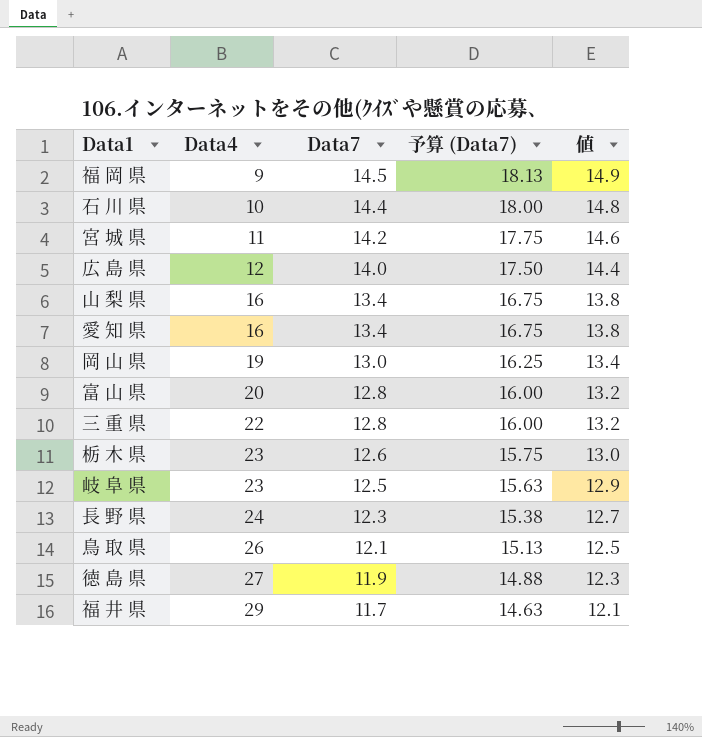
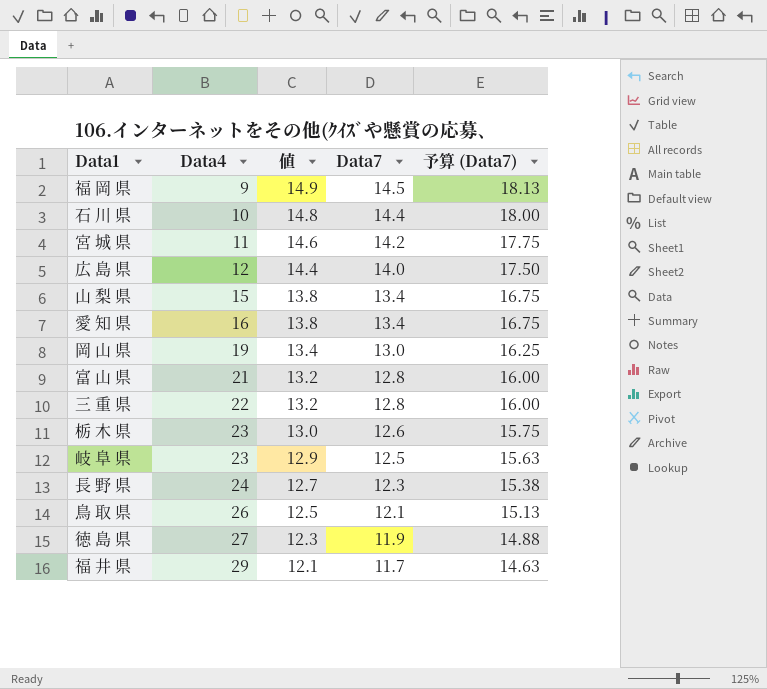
column 値 | position: 5 -> 3
山 梨 県 | Data4: 16 -> 15
富 山 県 | Data4: 20 -> 21

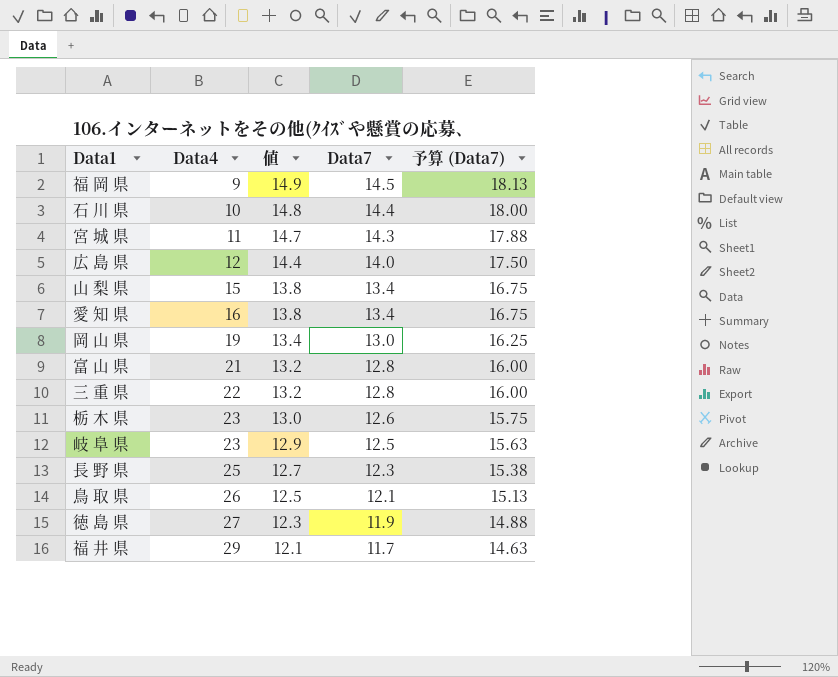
宮 城 県 | 値: 14.6 -> 14.7
宮 城 県 | Data7: 14.2 -> 14.3
宮 城 県 | 予算 (Data7): 17.75 -> 17.88
長 野 県 | Data4: 24 -> 25

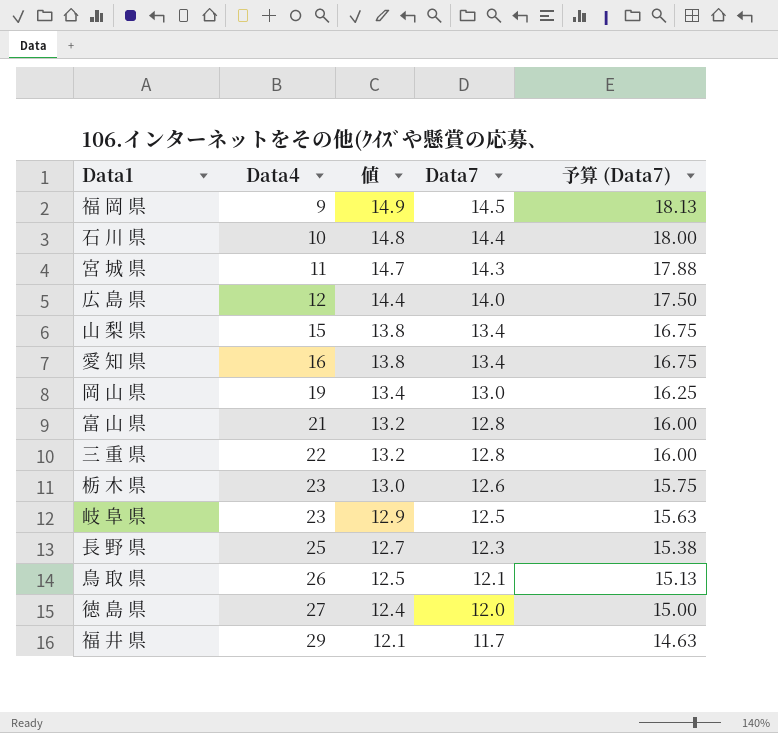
徳 島 県 | 値: 12.3 -> 12.4
徳 島 県 | Data7: 11.9 -> 12.0
徳 島 県 | 予算 (Data7): 14.88 -> 15.00

